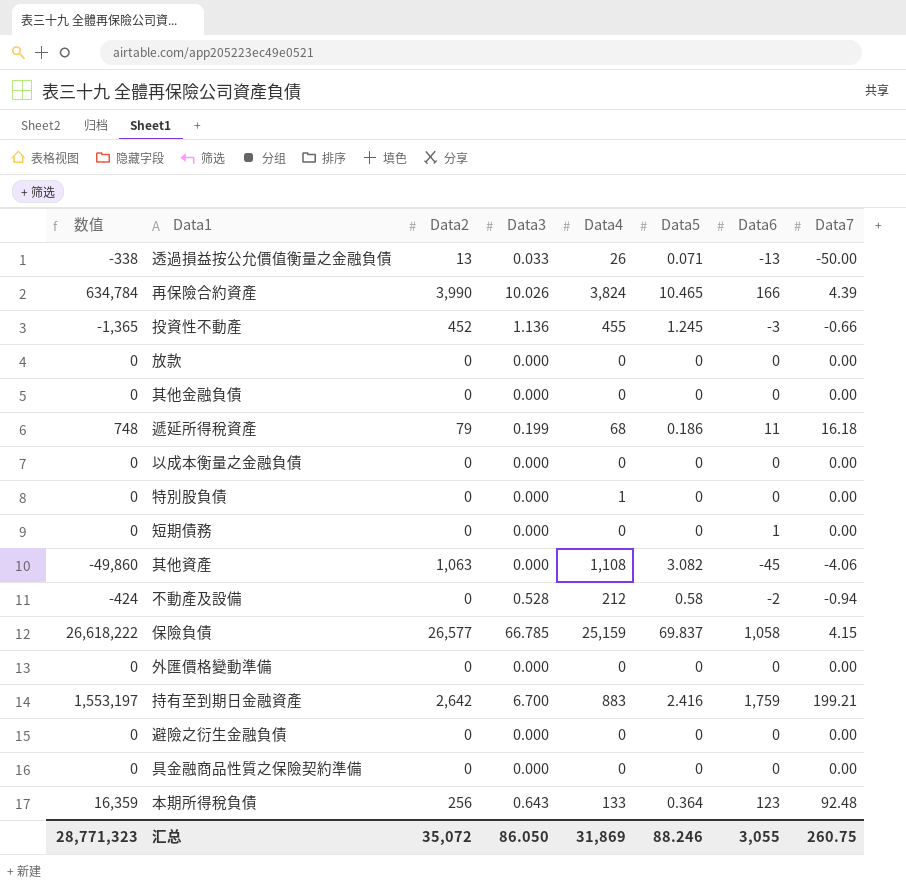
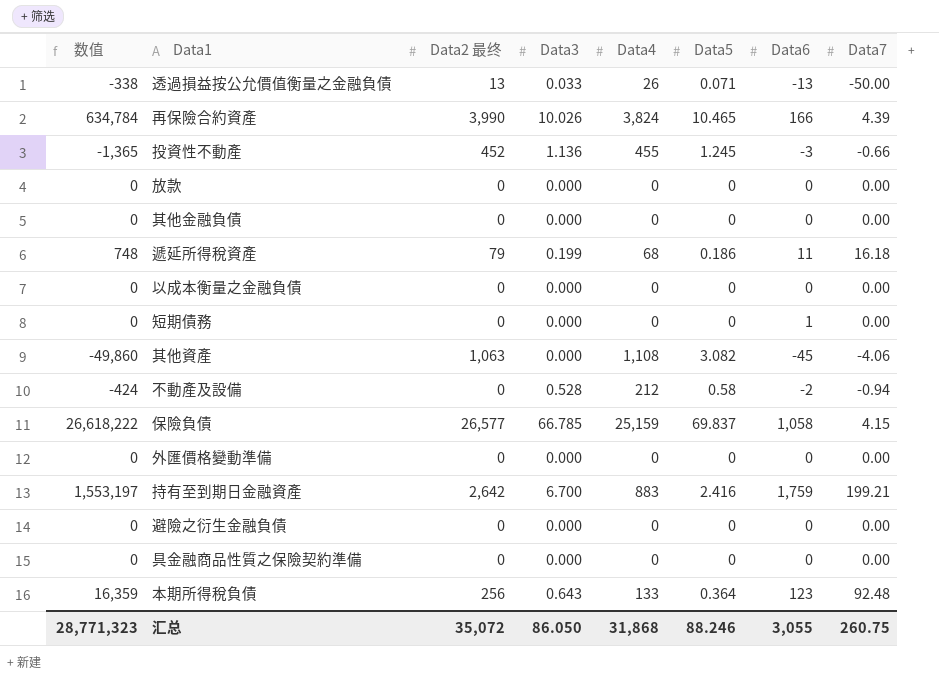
column name: Data2 -> Data2 最终
row 特別股負債: 0 | 0 | 0.000 | 1 | 0 | 0 | 0.00 -> none
汇总 | Data4: 31,869 -> 31,868

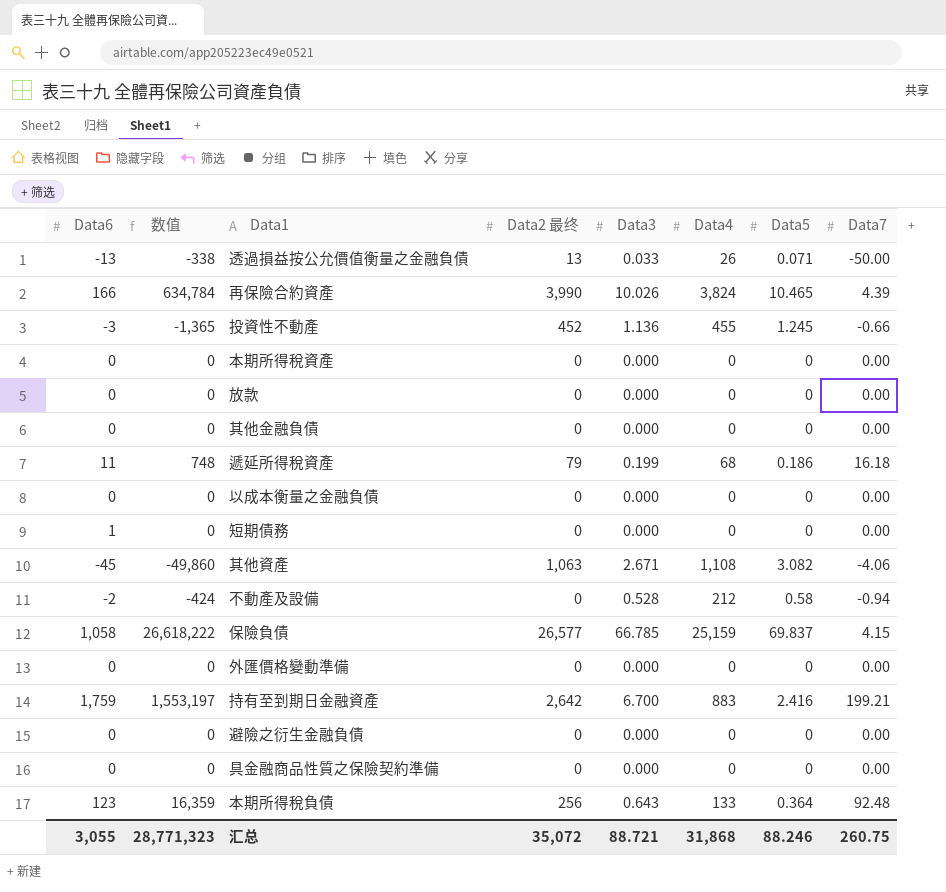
column Data6 | position: 7 -> 1
row 本期所得稅資產: none -> 0 | 0 | 0 | 0.000 | 0 | 0 | 0.00
其他資產 | Data3: 0.000 -> 2.671
汇总 | Data3: 86.050 -> 88.721

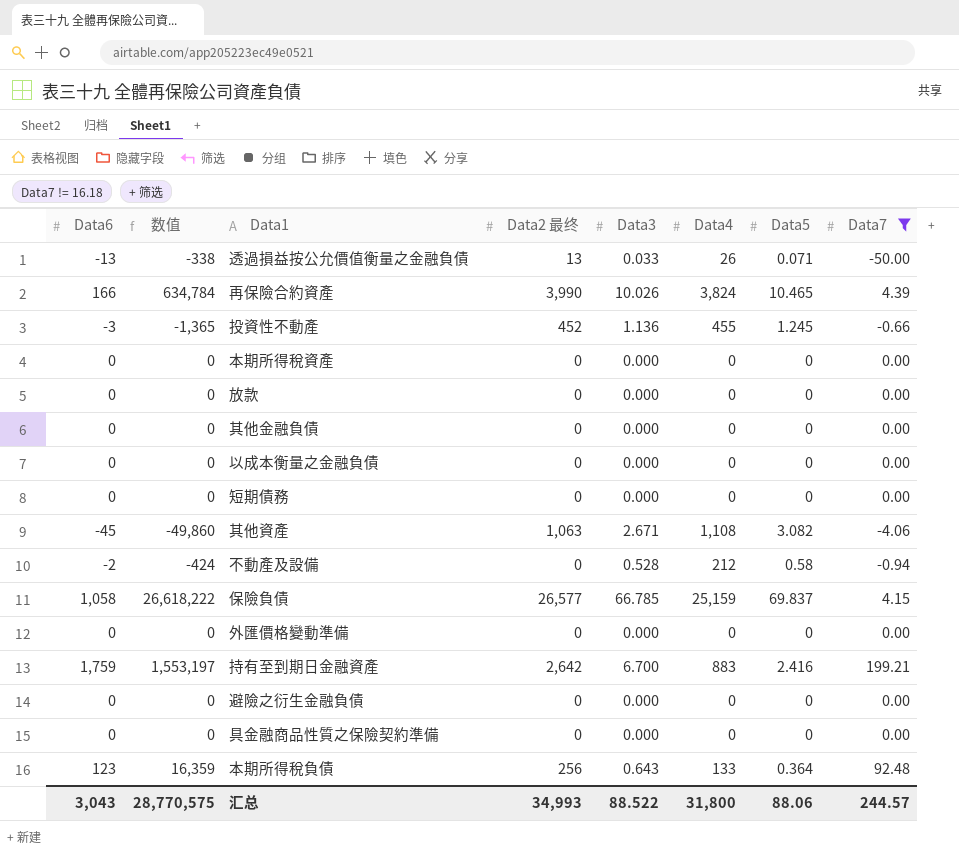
filter: none -> Data7 != 16.18
短期債務 | Data6: 1 -> 0
汇总 | Data6: 3,055 -> 3,043
汇总 | 数值: 28,771,323 -> 28,770,575
汇总 | Data2 最终: 35,072 -> 34,993
汇总 | Data3: 88.721 -> 88.522
汇总 | Data4: 31,868 -> 31,800
汇总 | Data5: 88.246 -> 88.06
汇总 | Data7: 260.75 -> 244.57

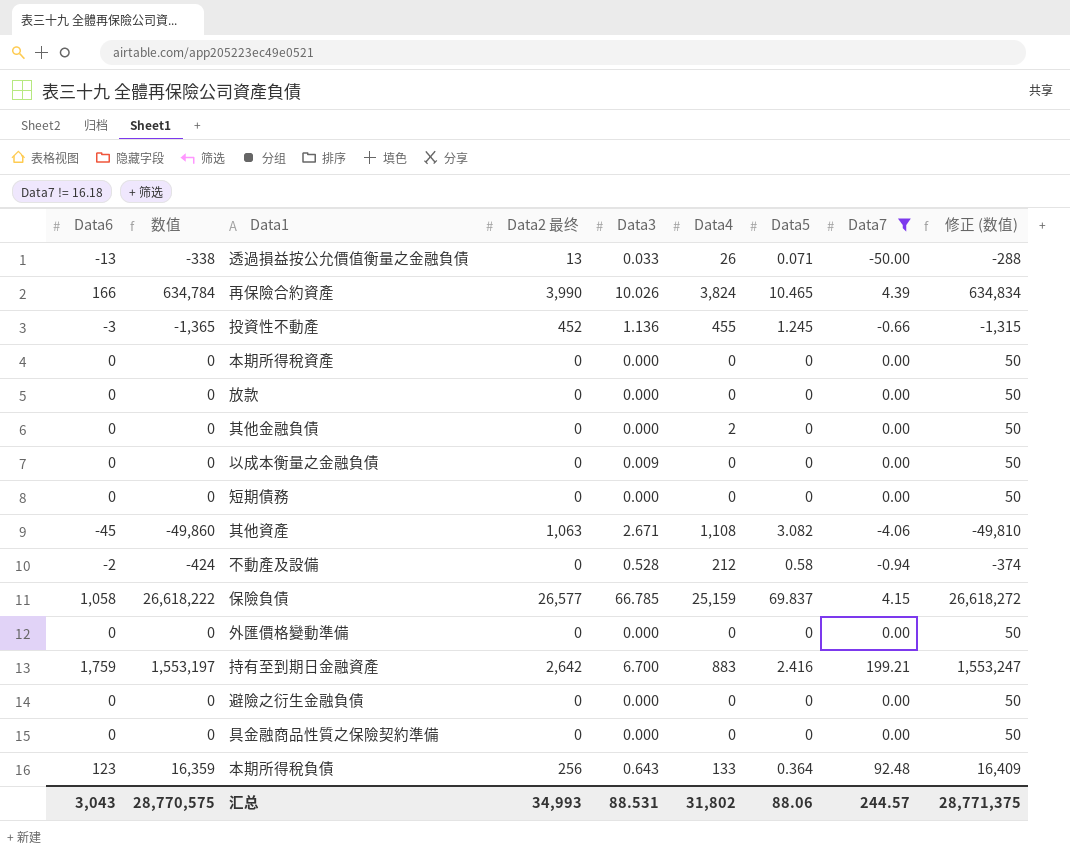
column 修正 (数值) | formula: none -> [数值] + 50
其他金融負債 | Data4: 0 -> 2
以成本衡量之金融負債 | Data3: 0.000 -> 0.009
汇总 | Data3: 88.522 -> 88.531
汇总 | Data4: 31,800 -> 31,802

